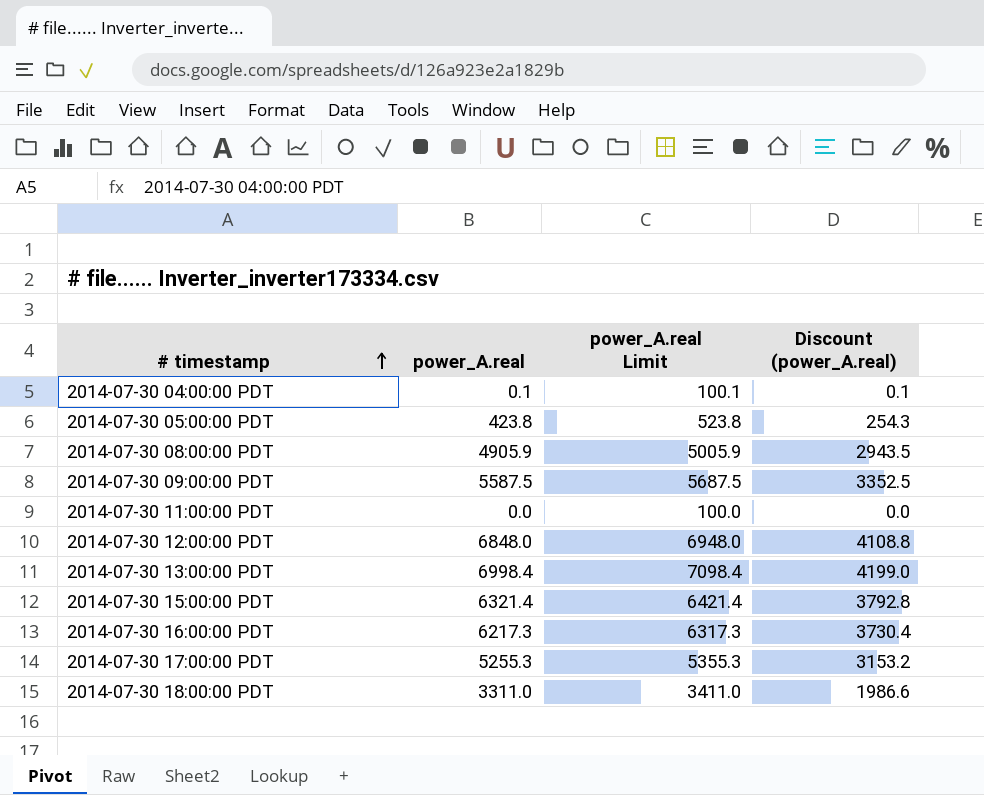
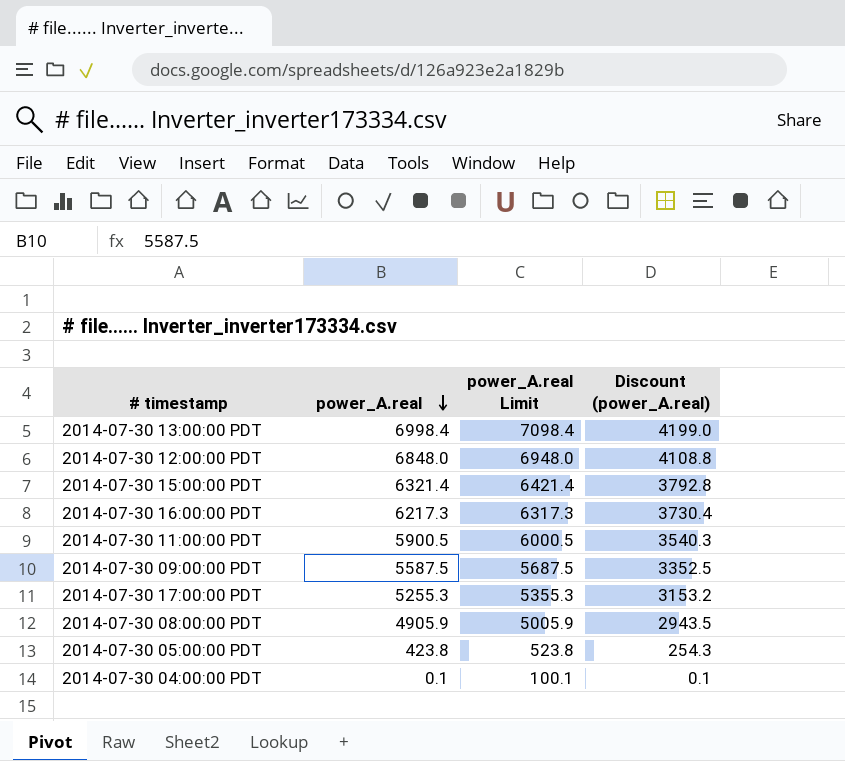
row order: # timestamp ascending -> power_A.real descending
row 2014-07-30 18:00:00 PDT: 3311.0 | 3411.0 | 1986.6 -> none
2014-07-30 11:00:00 PDT | power_A.real: 0.0 -> 5900.5
2014-07-30 11:00:00 PDT | power_A.real Limit: 100.0 -> 6000.5
2014-07-30 11:00:00 PDT | Discount (power_A.real): 0.0 -> 3540.3

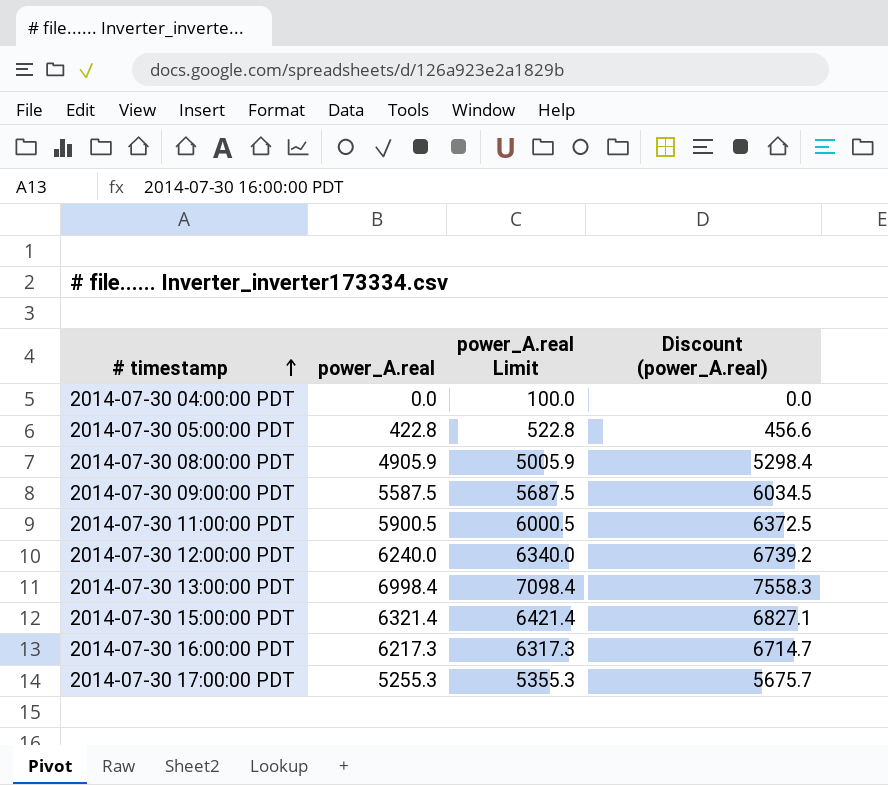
row order: power_A.real descending -> # timestamp ascending
column Discount (power_A.real) | formula: [power_A.real] * 0.6 -> [power_A.real] * 1.08
2014-07-30 04:00:00 PDT | power_A.real: 0.1 -> 0.0
2014-07-30 04:00:00 PDT | power_A.real Limit: 100.1 -> 100.0
2014-07-30 05:00:00 PDT | power_A.real: 423.8 -> 422.8
2014-07-30 05:00:00 PDT | power_A.real Limit: 523.8 -> 522.8
2014-07-30 12:00:00 PDT | power_A.real: 6848.0 -> 6240.0
2014-07-30 12:00:00 PDT | power_A.real Limit: 6948.0 -> 6340.0

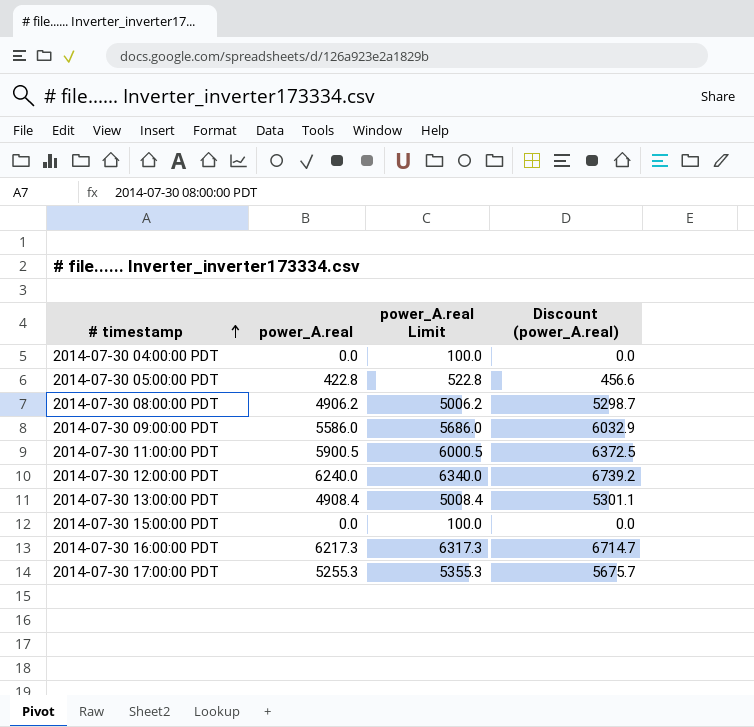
2014-07-30 08:00:00 PDT | power_A.real: 4905.9 -> 4906.2
2014-07-30 08:00:00 PDT | power_A.real Limit: 5005.9 -> 5006.2
2014-07-30 08:00:00 PDT | Discount (power_A.real): 5298.4 -> 5298.7
2014-07-30 09:00:00 PDT | power_A.real: 5587.5 -> 5586.0
2014-07-30 09:00:00 PDT | power_A.real Limit: 5687.5 -> 5686.0
2014-07-30 09:00:00 PDT | Discount (power_A.real): 6034.5 -> 6032.9
2014-07-30 13:00:00 PDT | power_A.real: 6998.4 -> 4908.4
2014-07-30 13:00:00 PDT | power_A.real Limit: 7098.4 -> 5008.4
2014-07-30 13:00:00 PDT | Discount (power_A.real): 7558.3 -> 5301.1
2014-07-30 15:00:00 PDT | power_A.real: 6321.4 -> 0.0
2014-07-30 15:00:00 PDT | power_A.real Limit: 6421.4 -> 100.0
2014-07-30 15:00:00 PDT | Discount (power_A.real): 6827.1 -> 0.0

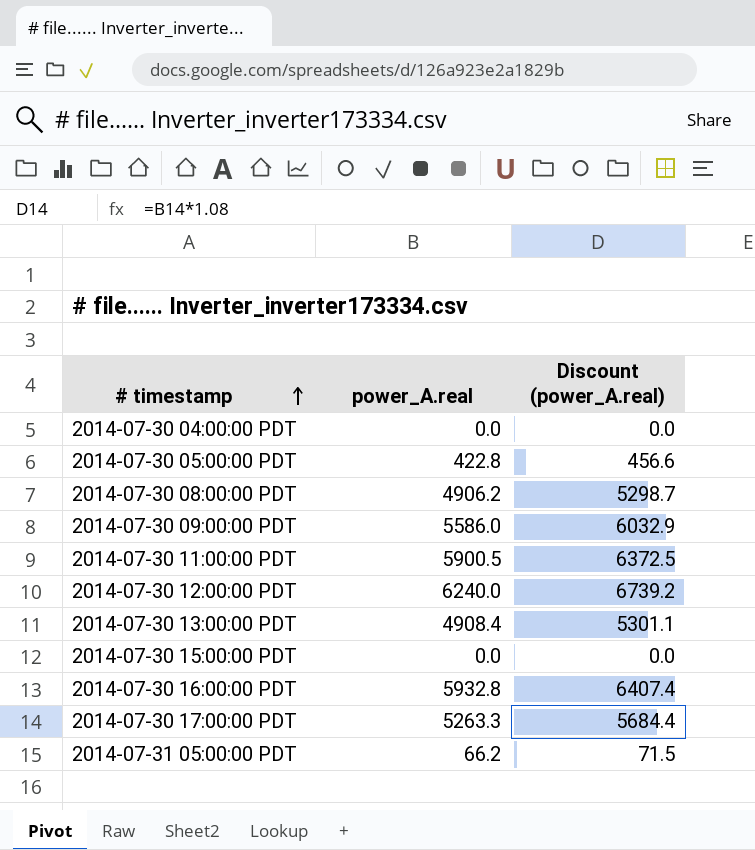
column power_A.real Limit | formula: [power_A.real] + 100 -> none
2014-07-30 16:00:00 PDT | power_A.real: 6217.3 -> 5932.8
2014-07-30 16:00:00 PDT | Discount (power_A.real): 6714.7 -> 6407.4
2014-07-30 17:00:00 PDT | power_A.real: 5255.3 -> 5263.3
2014-07-30 17:00:00 PDT | Discount (power_A.real): 5675.7 -> 5684.4
row 2014-07-31 05:00:00 PDT: none -> 66.2 | 71.5

